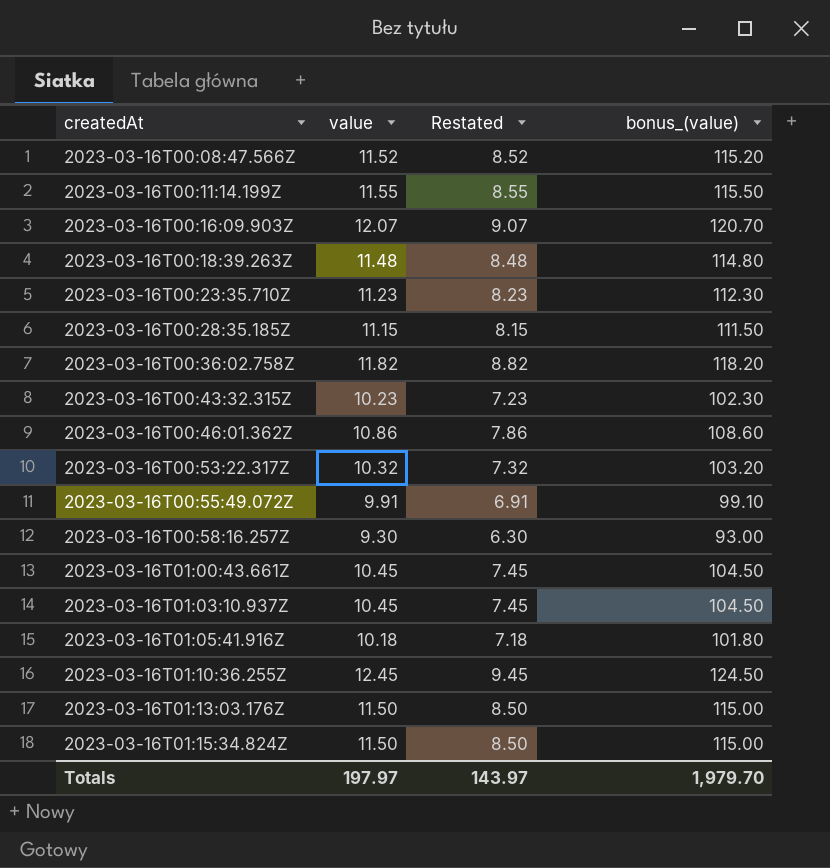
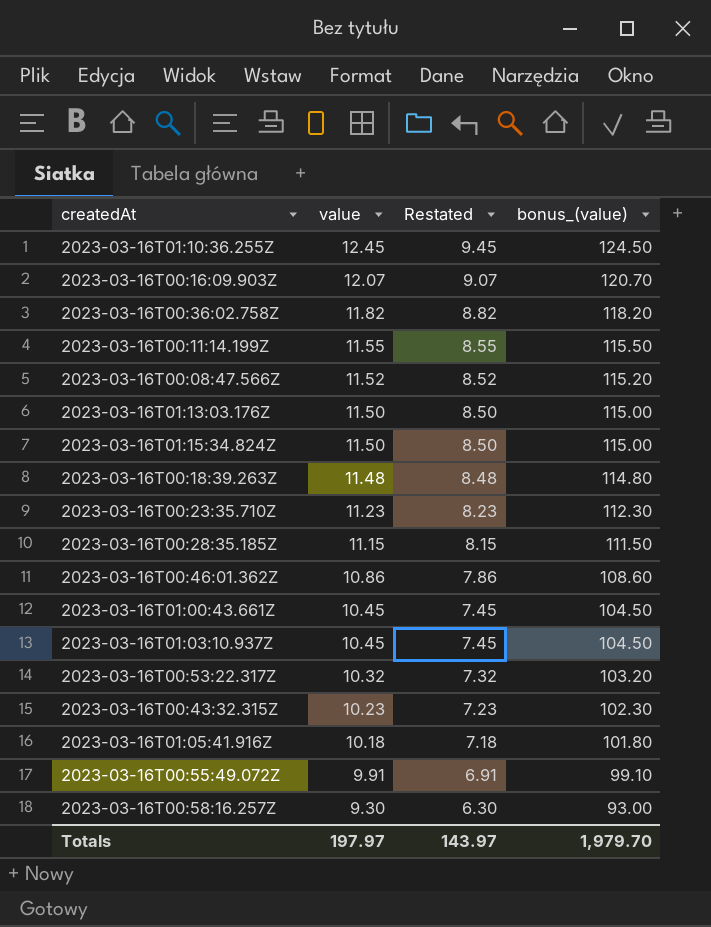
row order: createdAt ascending -> value descending

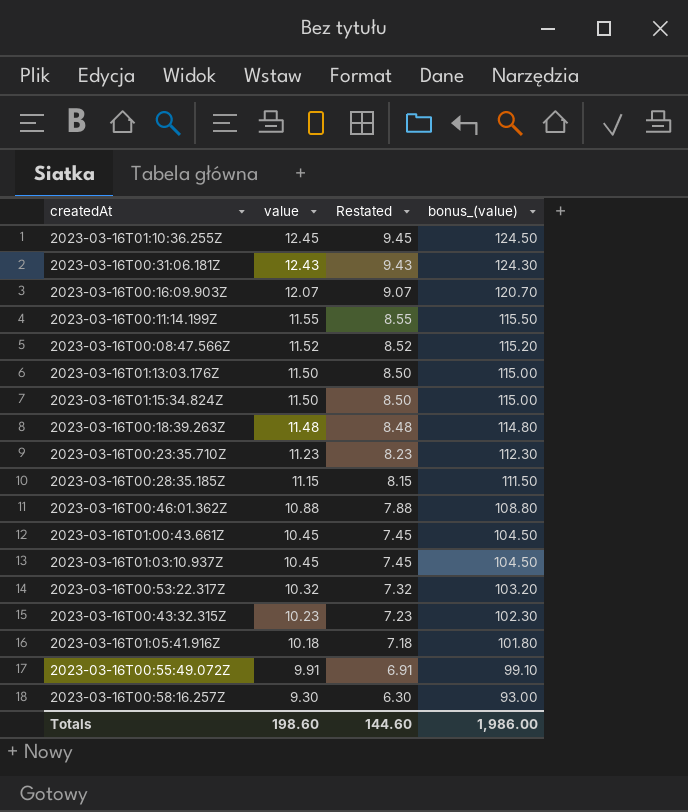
row 2023-03-16T00:36:02.758Z: 11.82 | 8.82 | 118.20 -> none
row 2023-03-16T00:31:06.181Z: none -> 12.43 | 9.43 | 124.30
2023-03-16T00:46:01.362Z | value: 10.86 -> 10.88
2023-03-16T00:46:01.362Z | Restated: 7.86 -> 7.88
2023-03-16T00:46:01.362Z | bonus_(value): 108.60 -> 108.80
Totals | value: 197.97 -> 198.60
Totals | Restated: 143.97 -> 144.60
Totals | bonus_(value): 1,979.70 -> 1,986.00

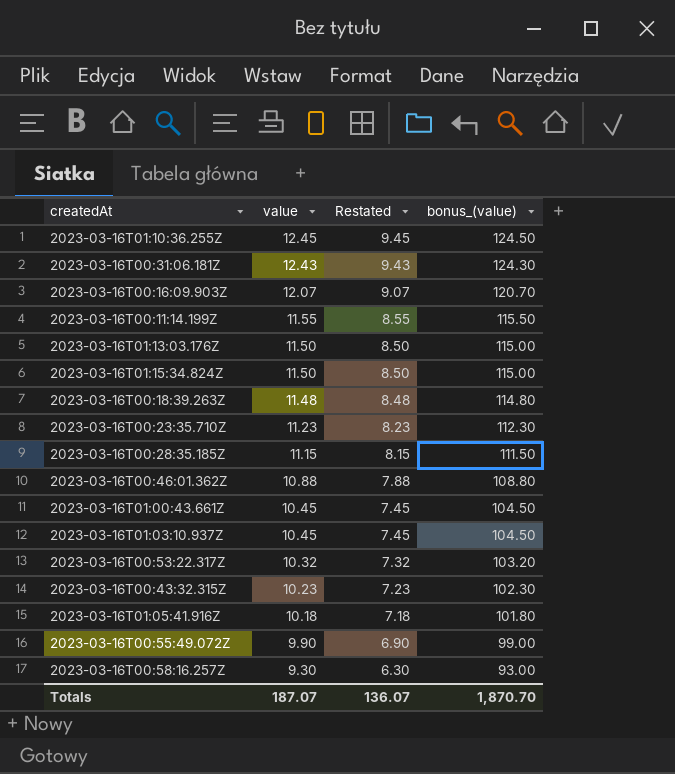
row 2023-03-16T00:08:47.566Z: 11.52 | 8.52 | 115.20 -> none
2023-03-16T00:55:49.072Z | value: 9.91 -> 9.90
2023-03-16T00:55:49.072Z | Restated: 6.91 -> 6.90
2023-03-16T00:55:49.072Z | bonus_(value): 99.10 -> 99.00
Totals | value: 198.60 -> 187.07
Totals | Restated: 144.60 -> 136.07
Totals | bonus_(value): 1,986.00 -> 1,870.70

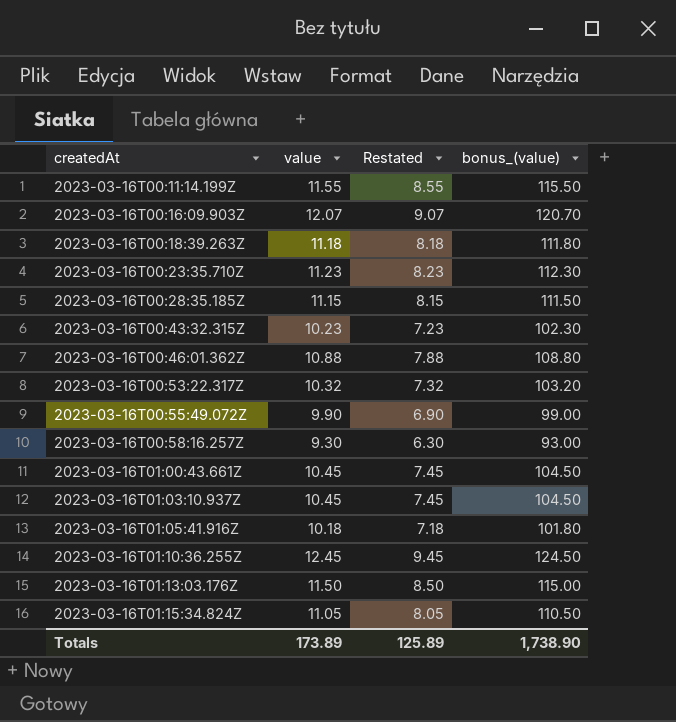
row order: value descending -> createdAt ascending
row 2023-03-16T00:31:06.181Z: 12.43 | 9.43 | 124.30 -> none
2023-03-16T00:18:39.263Z | value: 11.48 -> 11.18
2023-03-16T00:18:39.263Z | Restated: 8.48 -> 8.18
2023-03-16T00:18:39.263Z | bonus_(value): 114.80 -> 111.80
2023-03-16T01:15:34.824Z | value: 11.50 -> 11.05
2023-03-16T01:15:34.824Z | Restated: 8.50 -> 8.05
2023-03-16T01:15:34.824Z | bonus_(value): 115.00 -> 110.50
Totals | value: 187.07 -> 173.89
Totals | Restated: 136.07 -> 125.89
Totals | bonus_(value): 1,870.70 -> 1,738.90

